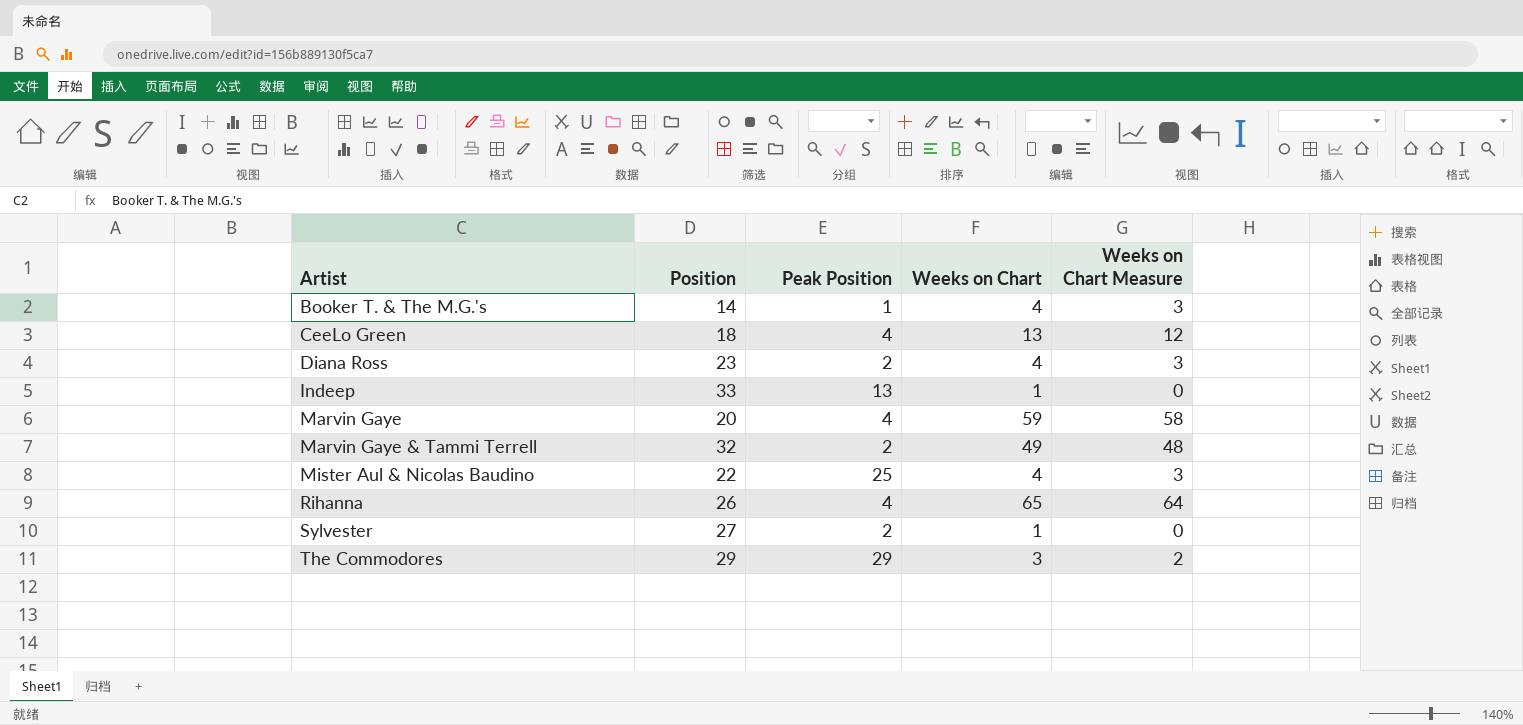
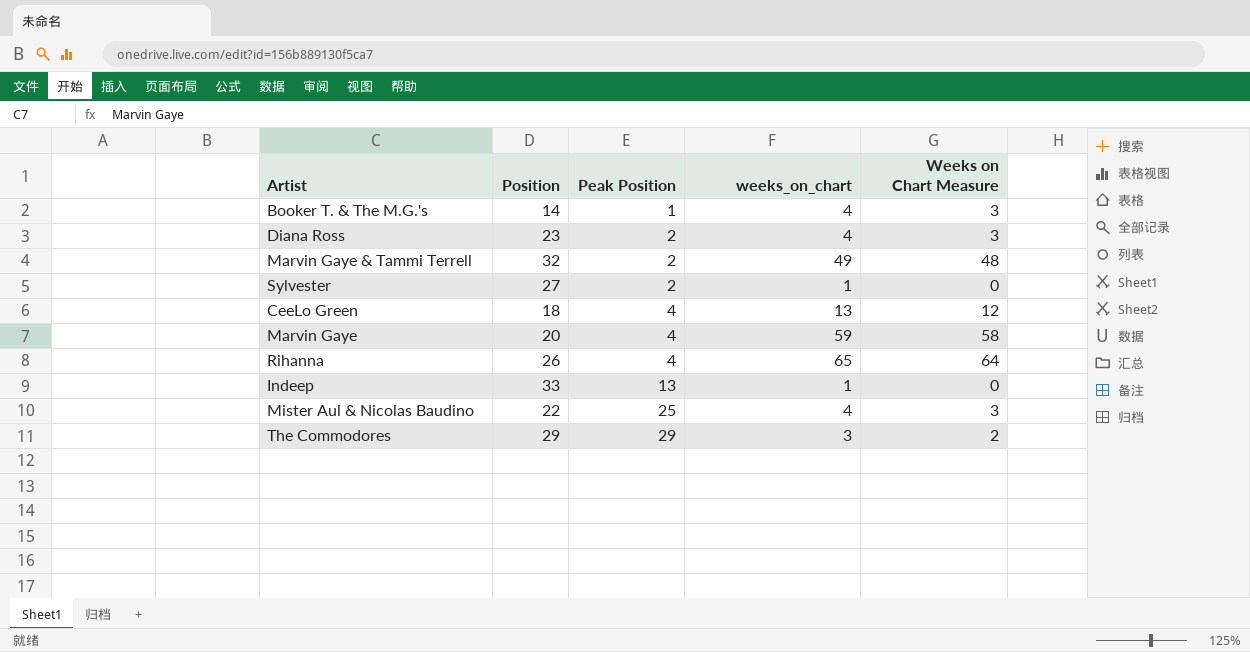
row order: Artist ascending -> Peak Position ascending
column name: Weeks on Chart -> weeks_on_chart

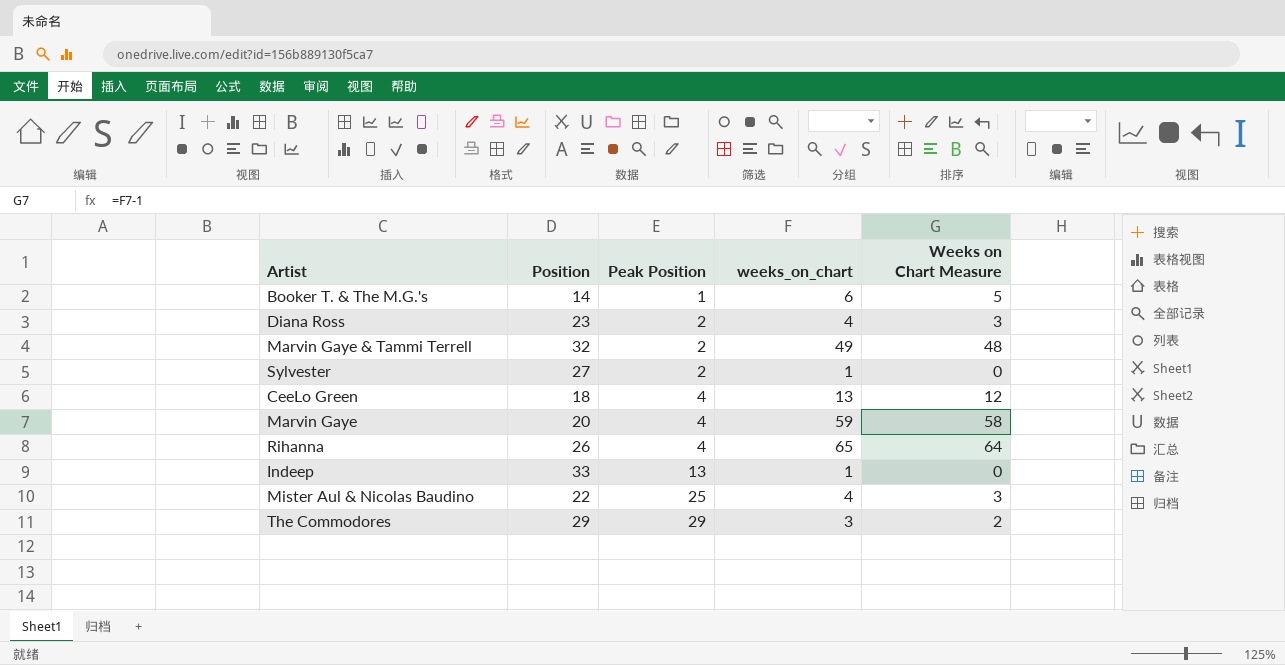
Booker T. & The M.G.'s | weeks_on_chart: 4 -> 6
Booker T. & The M.G.'s | Weeks on Chart Measure: 3 -> 5

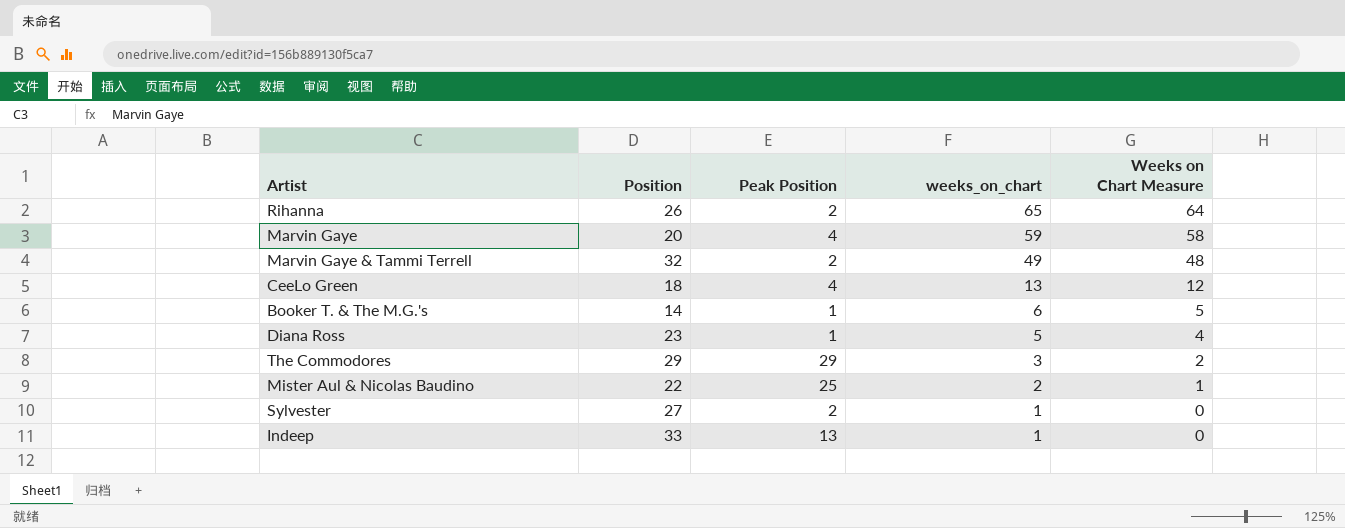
row order: Peak Position ascending -> weeks_on_chart descending
Rihanna | Peak Position: 4 -> 2
Diana Ross | Peak Position: 2 -> 1
Diana Ross | weeks_on_chart: 4 -> 5
Diana Ross | Weeks on Chart Measure: 3 -> 4
Mister Aul & Nicolas Baudino | weeks_on_chart: 4 -> 2
Mister Aul & Nicolas Baudino | Weeks on Chart Measure: 3 -> 1

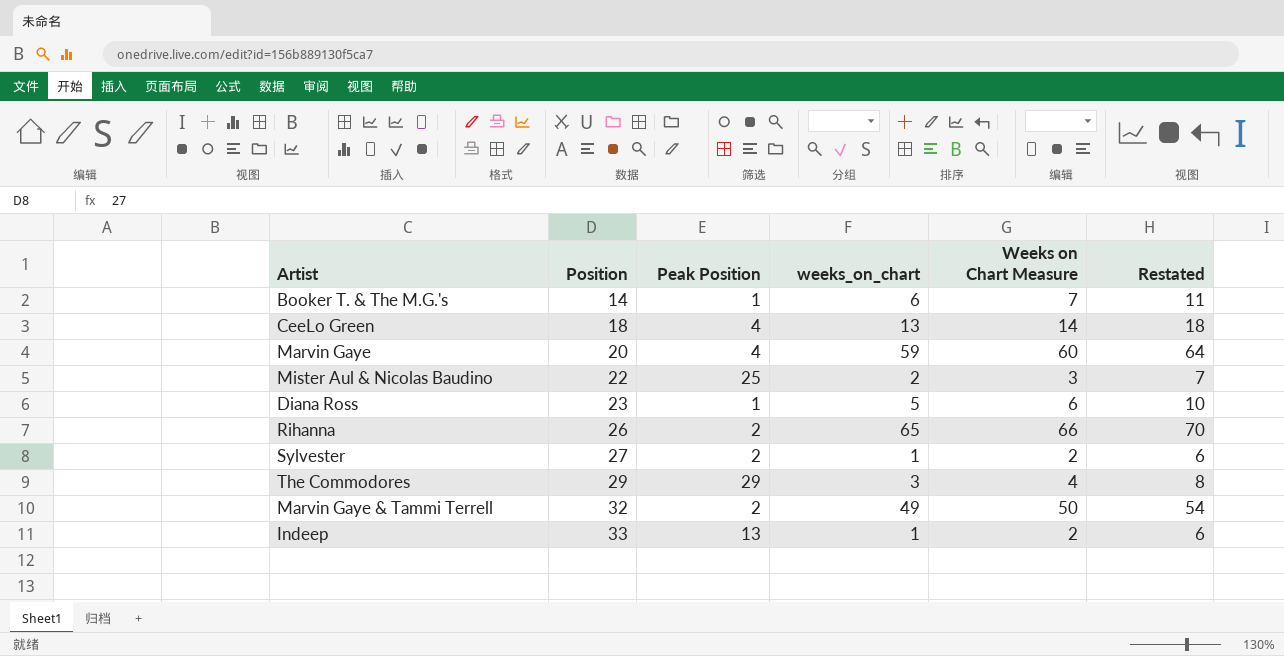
row order: weeks_on_chart descending -> Position ascending
column Weeks on Chart Measure | formula: [weeks_on_chart] - 1 -> [weeks_on_chart] + 1
column Restated | formula: none -> [weeks_on_chart] + 5

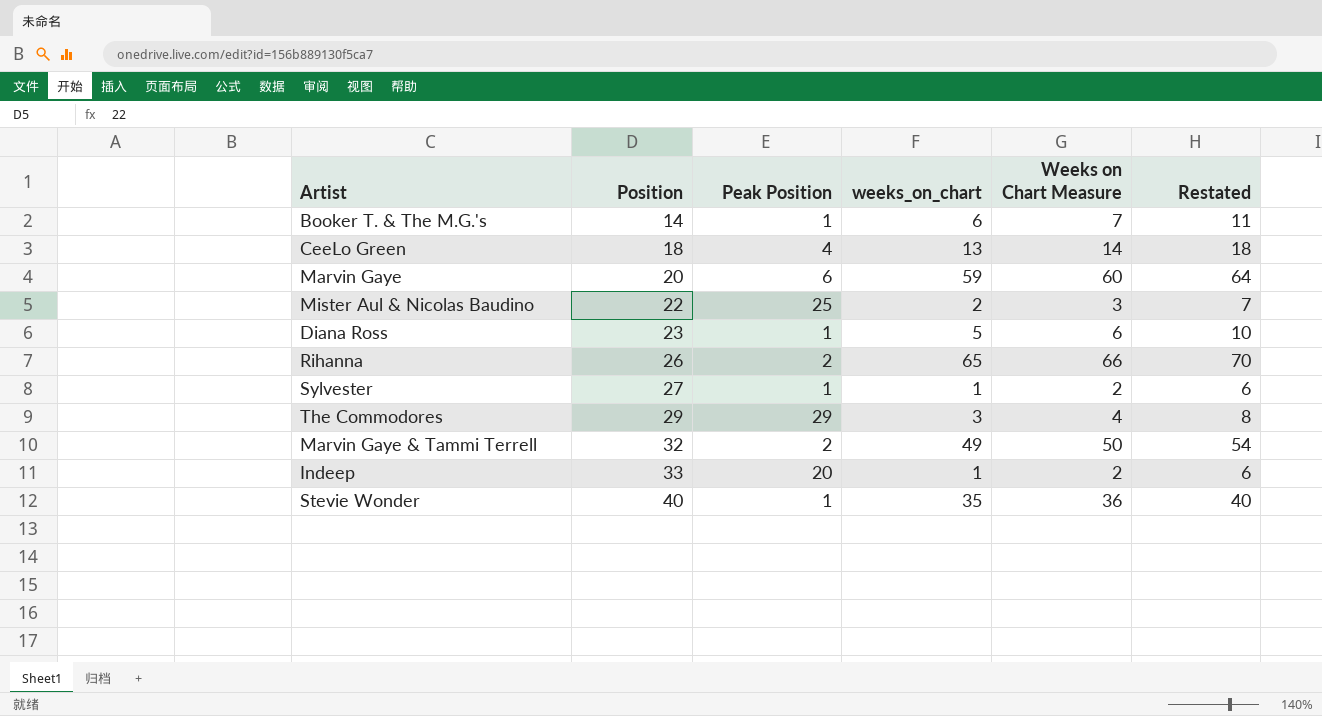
Marvin Gaye | Peak Position: 4 -> 6
Sylvester | Peak Position: 2 -> 1
Indeep | Peak Position: 13 -> 20
row Stevie Wonder: none -> 40 | 1 | 35 | 36 | 40

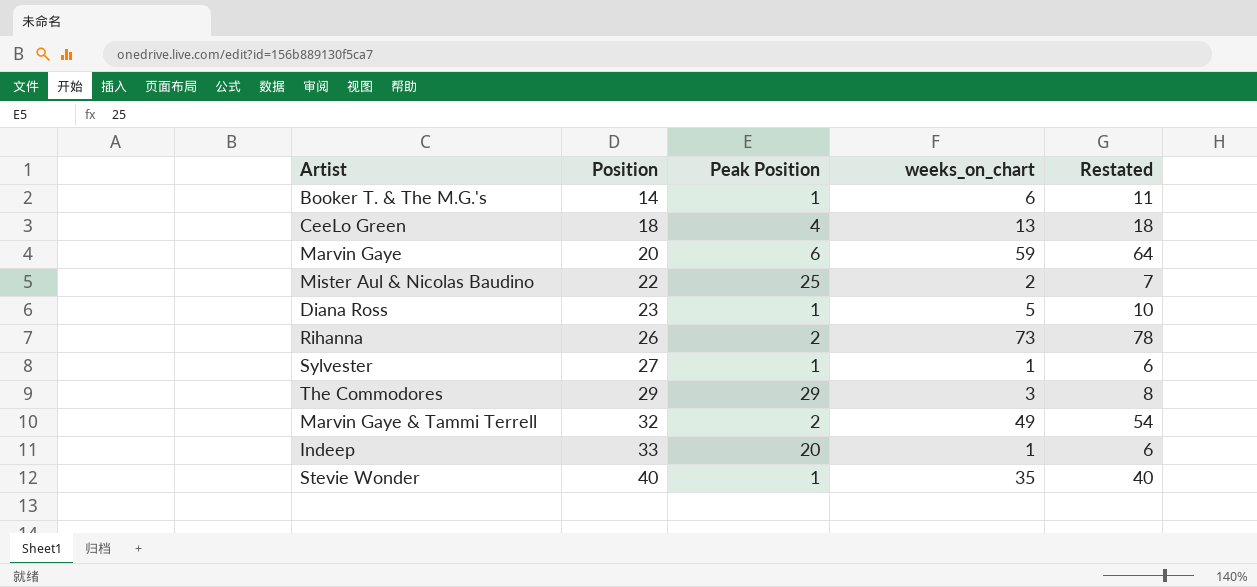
column Weeks on Chart Measure | formula: [weeks_on_chart] + 1 -> none
Rihanna | weeks_on_chart: 65 -> 73
Rihanna | Restated: 70 -> 78

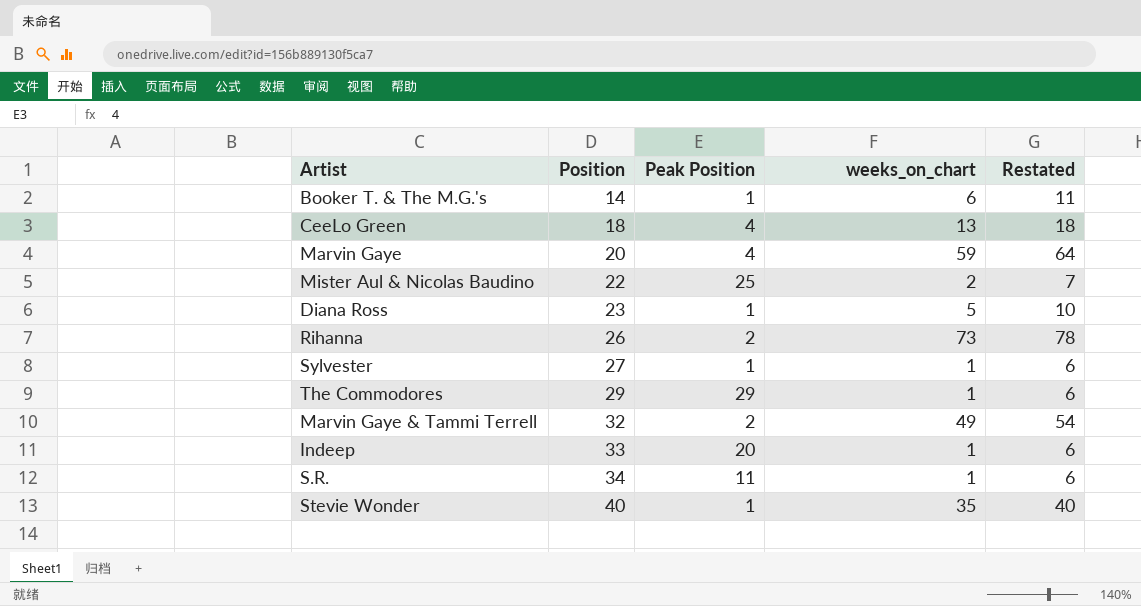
Marvin Gaye | Peak Position: 6 -> 4
The Commodores | weeks_on_chart: 3 -> 1
The Commodores | Restated: 8 -> 6
row S.R.: none -> 34 | 11 | 1 | 6

